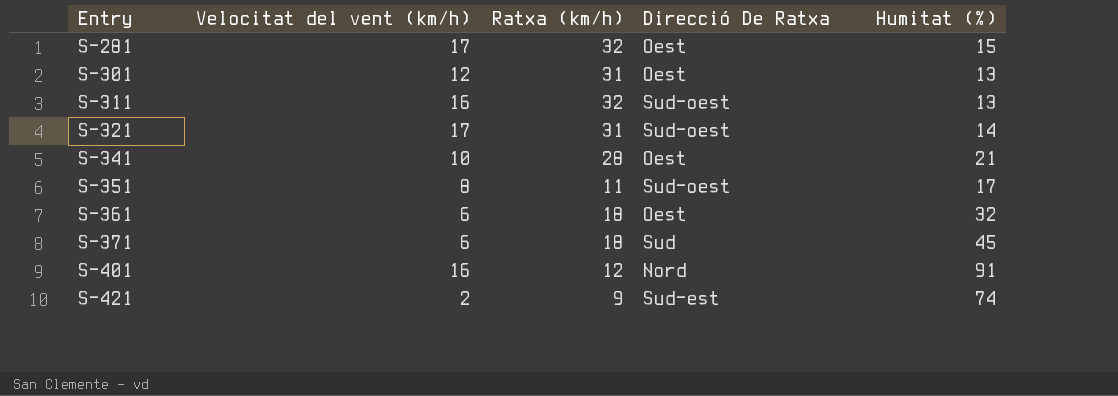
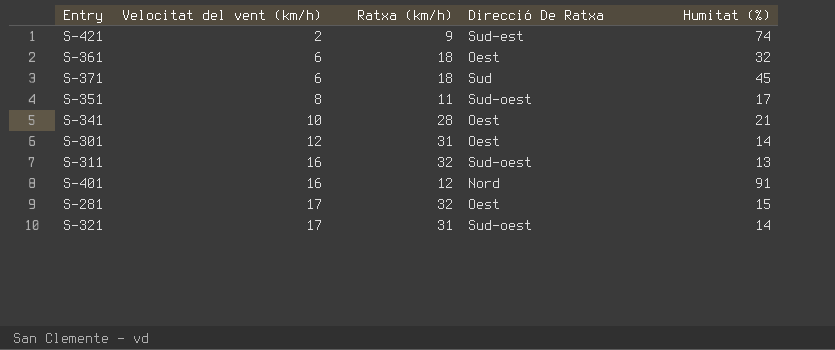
row order: Entry ascending -> Velocitat del vent (km/h) ascending
S-301 | Humitat (%): 13 -> 14

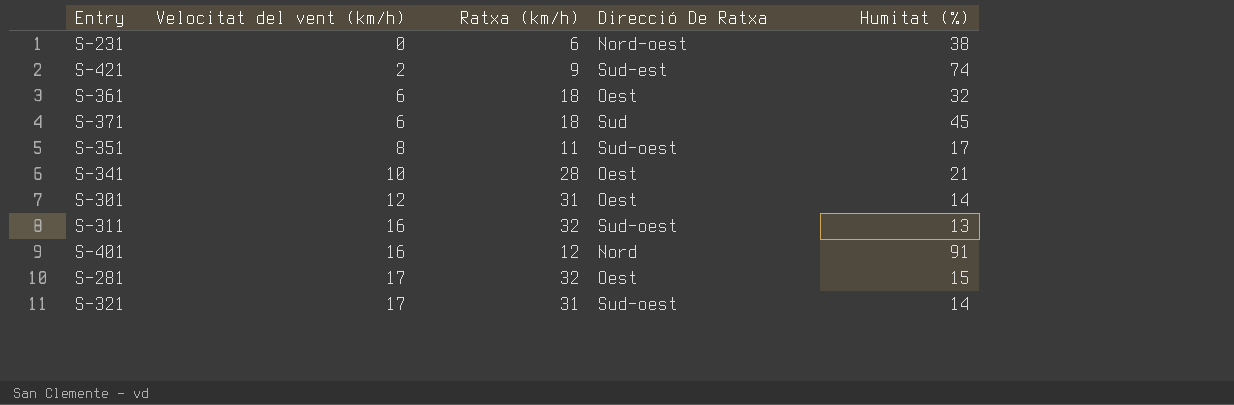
row S-231: none -> 0 | 6 | Nord-oest | 38

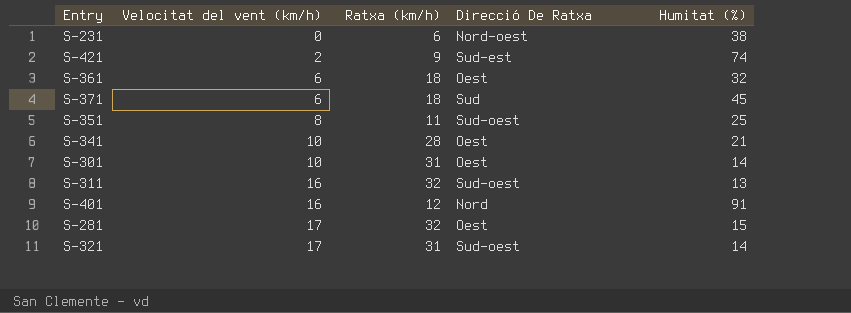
S-351 | Humitat (%): 17 -> 25
S-301 | Velocitat del vent (km/h): 12 -> 10

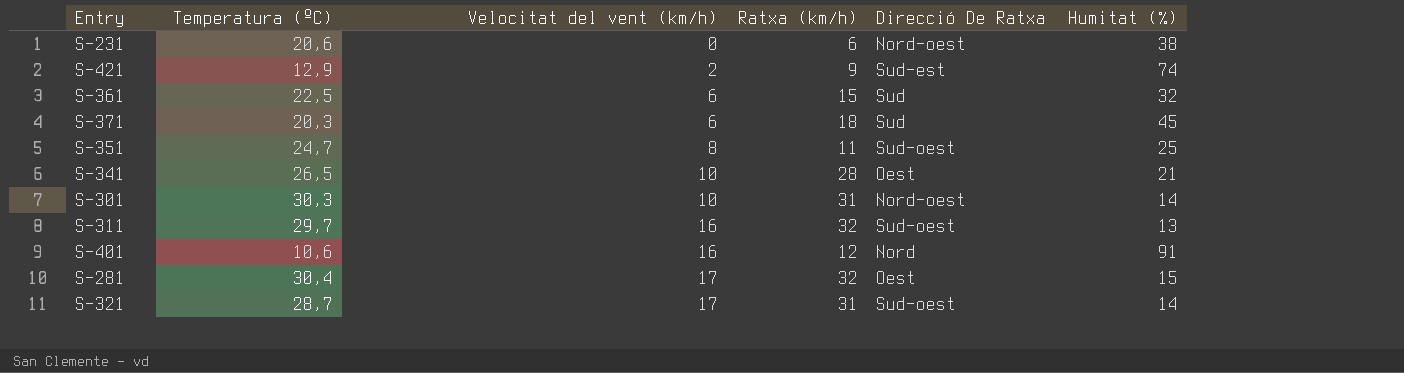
column Temperatura (ºC) | position: none -> 2
S-361 | Ratxa (km/h): 18 -> 15
S-361 | Direcció De Ratxa: Oest -> Sud
S-301 | Direcció De Ratxa: Oest -> Nord-oest

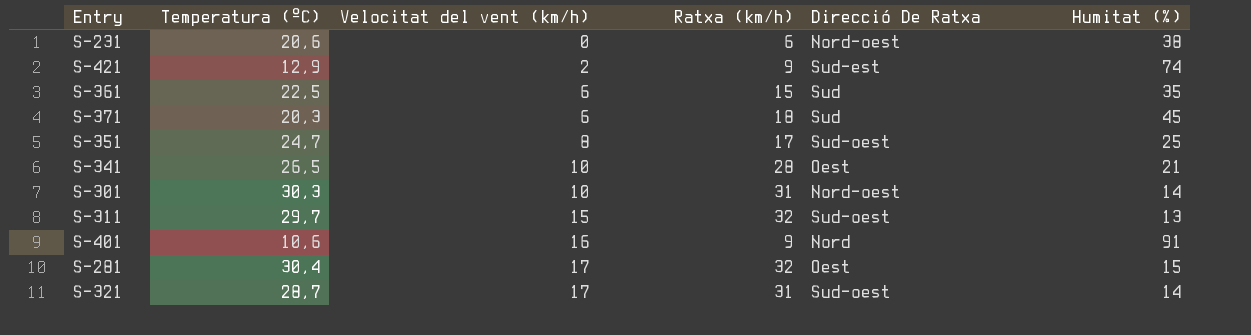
S-361 | Humitat (%): 32 -> 35
S-351 | Ratxa (km/h): 11 -> 17
S-311 | Velocitat del vent (km/h): 16 -> 15
S-401 | Ratxa (km/h): 12 -> 9

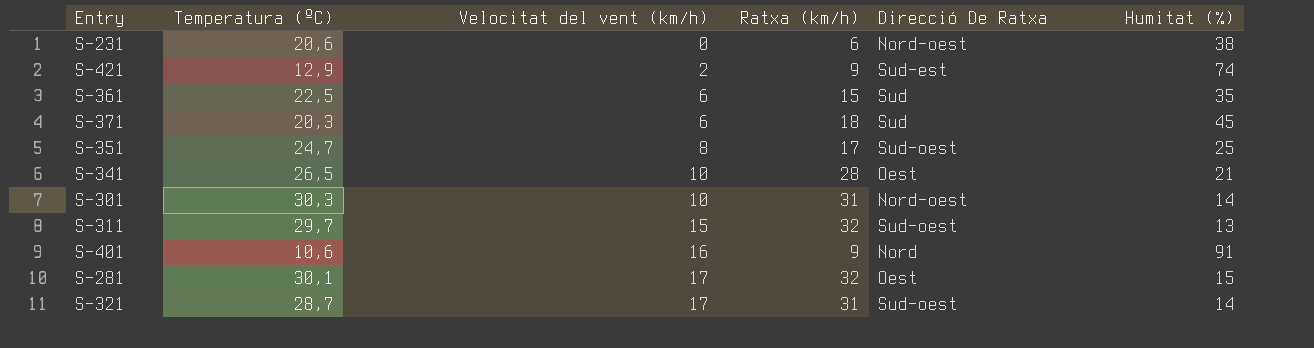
S-281 | Temperatura (ºC): 30,4 -> 30,1

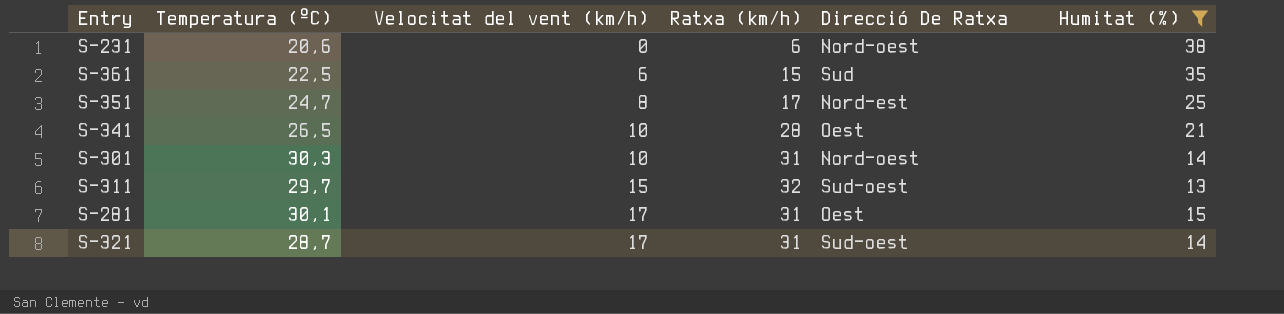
filter: none -> Humitat (%) <= 38
S-351 | Direcció De Ratxa: Sud-oest -> Nord-est
S-281 | Ratxa (km/h): 32 -> 31

